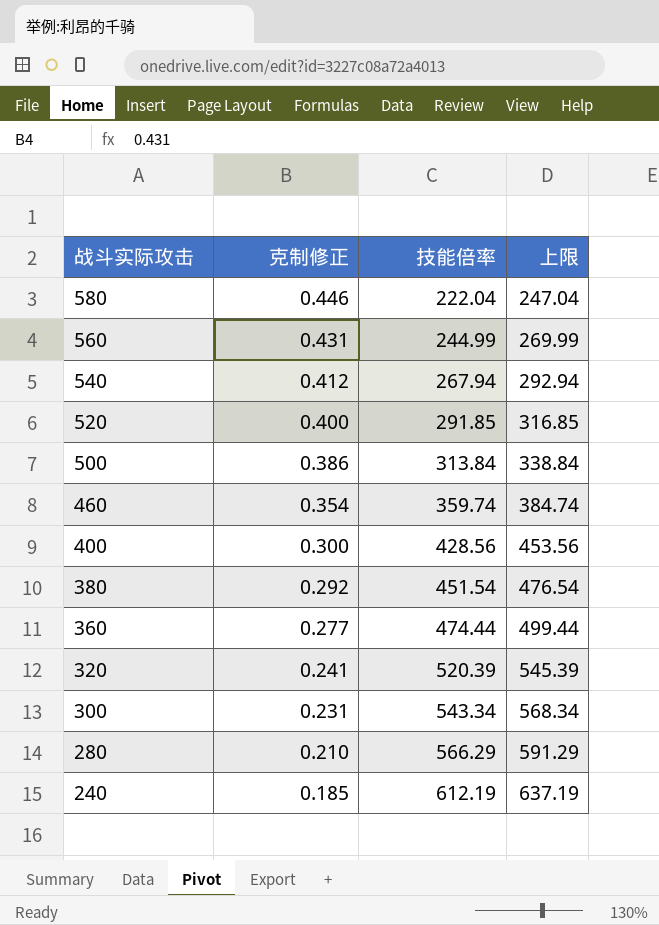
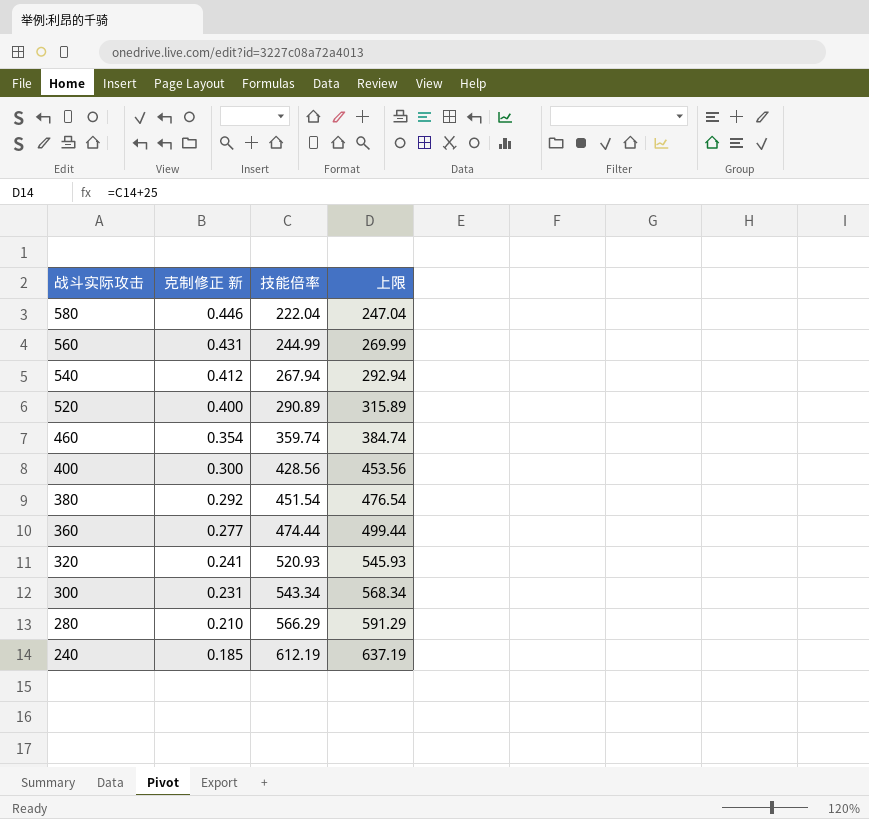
column name: 克制修正 -> 克制修正 新
row 500: 0.386 | 313.84 | 338.84 -> none
520 | 技能倍率: 291.85 -> 290.89
520 | 上限: 316.85 -> 315.89
320 | 技能倍率: 520.39 -> 520.93
320 | 上限: 545.39 -> 545.93

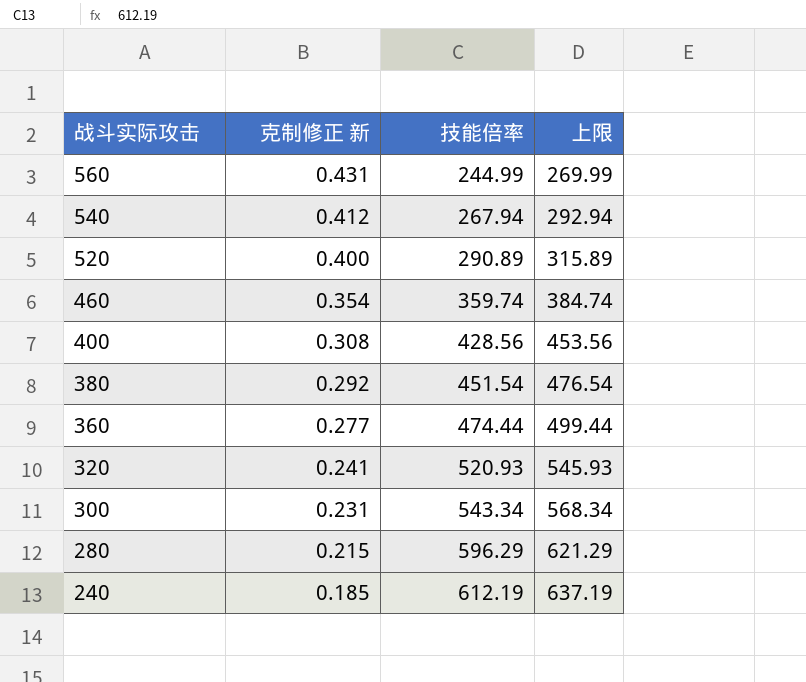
row 580: 0.446 | 222.04 | 247.04 -> none
400 | 克制修正 新: 0.300 -> 0.308
280 | 克制修正 新: 0.210 -> 0.215
280 | 技能倍率: 566.29 -> 596.29
280 | 上限: 591.29 -> 621.29

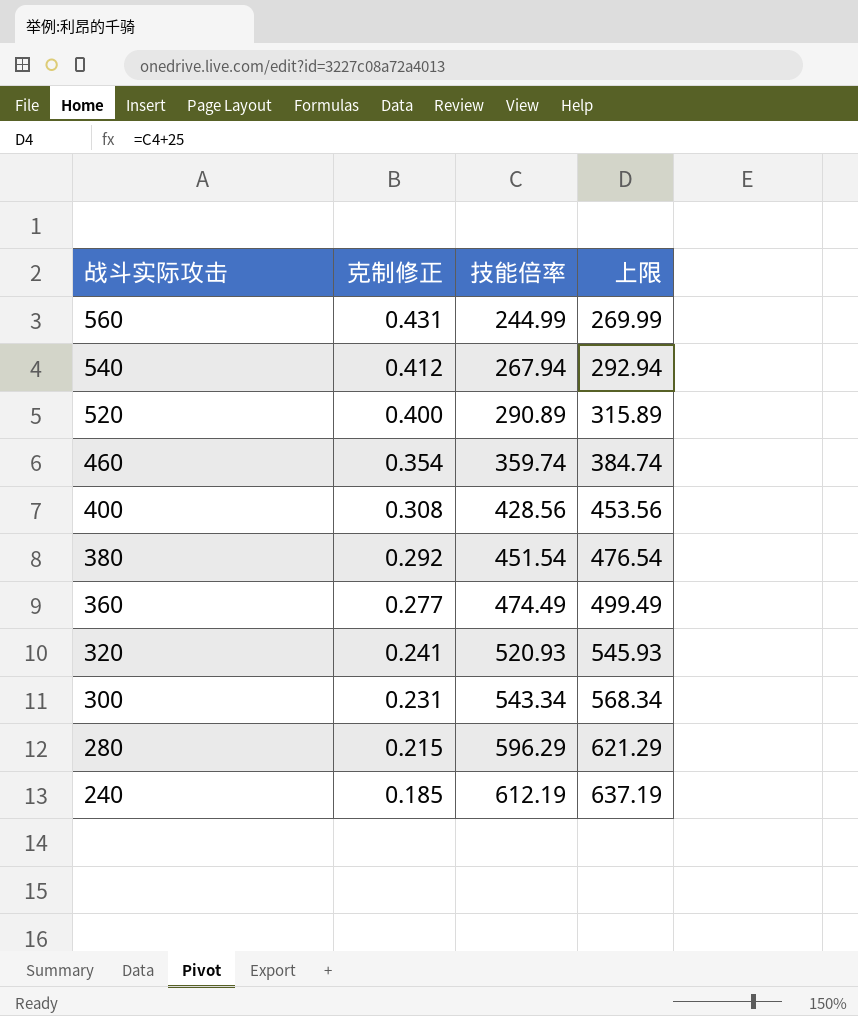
column name: 克制修正 新 -> 克制修正
360 | 技能倍率: 474.44 -> 474.49
360 | 上限: 499.44 -> 499.49

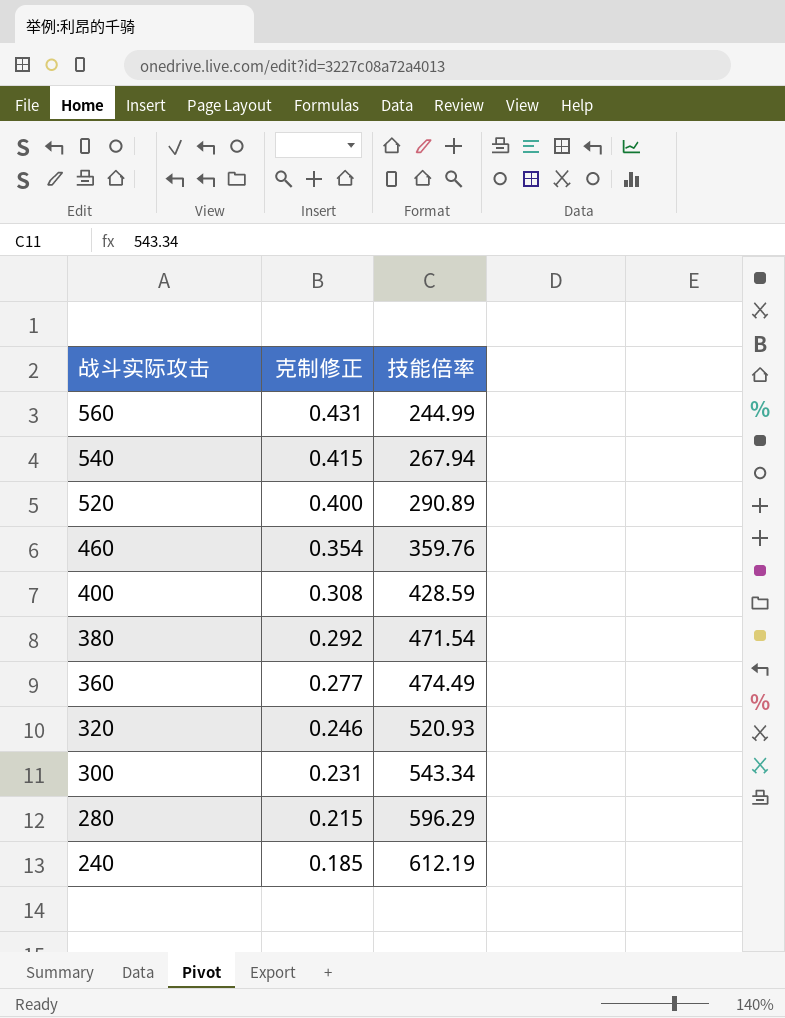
column 上限 | formula: [技能倍率] + 25 -> none
540 | 克制修正: 0.412 -> 0.415
460 | 技能倍率: 359.74 -> 359.76
400 | 技能倍率: 428.56 -> 428.59
380 | 技能倍率: 451.54 -> 471.54
320 | 克制修正: 0.241 -> 0.246

